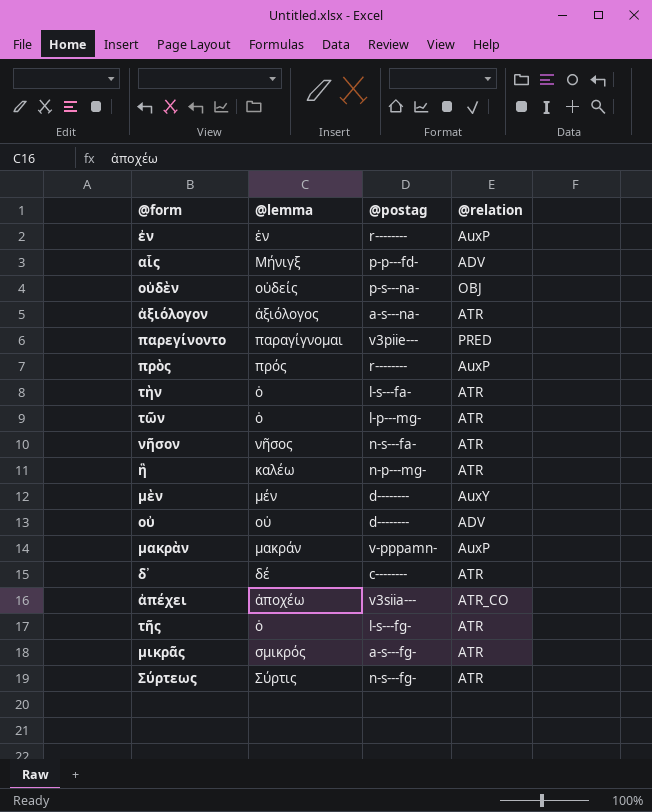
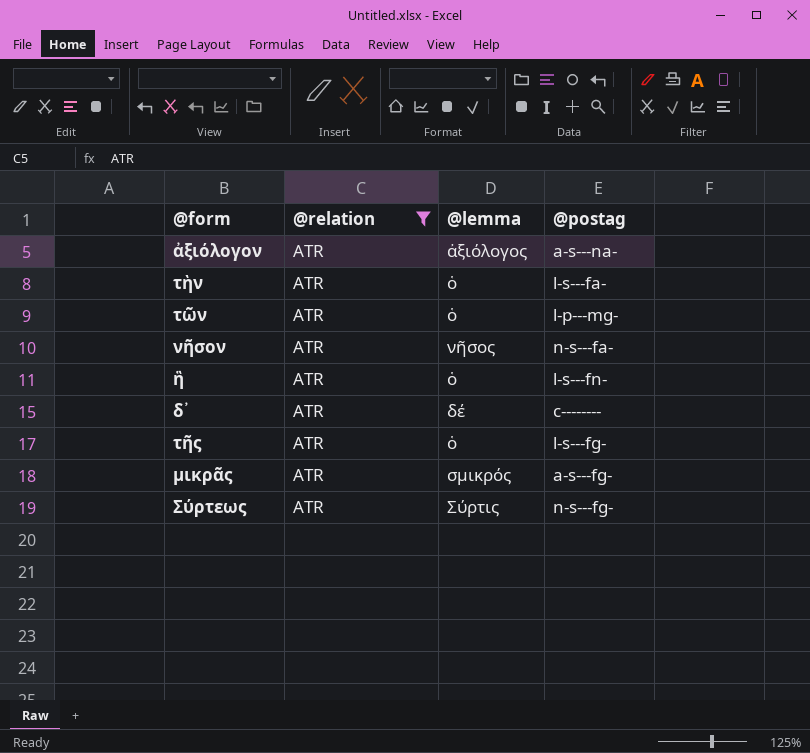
filter: none -> @relation = ATR
column @relation | position: 4 -> 2
ἣ | @lemma: καλέω -> ὁ
ἣ | @postag: n-p---mg- -> l-s---fn-

